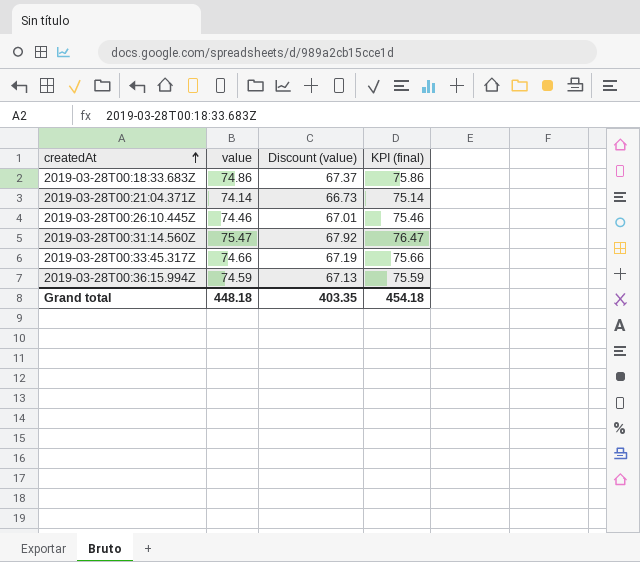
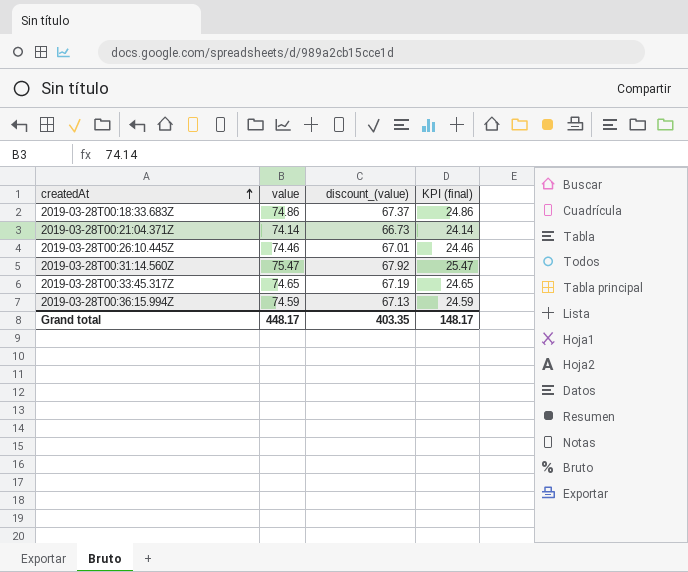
column name: Discount (value) -> discount_(value)
column KPI (final) | formula: [value] + 1 -> [value] - 50
2019-03-28T00:33:45.317Z | value: 74.66 -> 74.65
Grand total | value: 448.18 -> 448.17
Grand total | KPI (final): 454.18 -> 148.17

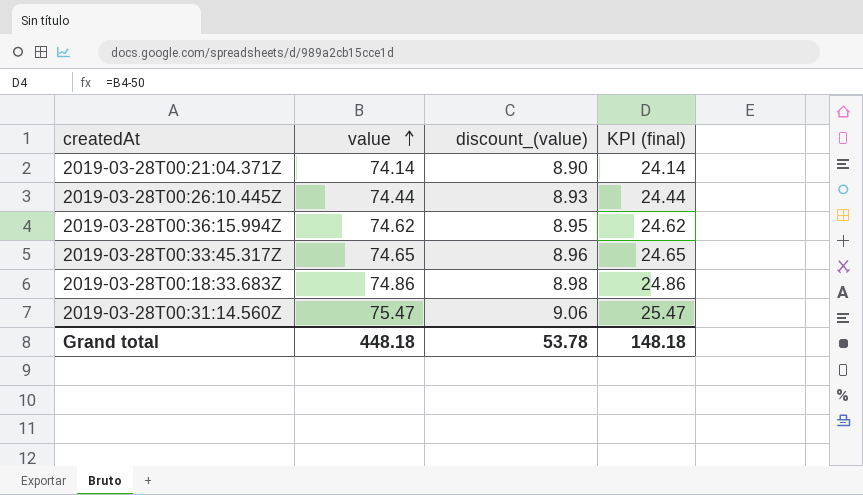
row order: createdAt ascending -> value ascending
column discount_(value) | formula: [value] * 0.9 -> [value] * 0.12
2019-03-28T00:26:10.445Z | value: 74.46 -> 74.44
2019-03-28T00:26:10.445Z | KPI (final): 24.46 -> 24.44
2019-03-28T00:36:15.994Z | value: 74.59 -> 74.62
2019-03-28T00:36:15.994Z | KPI (final): 24.59 -> 24.62
Grand total | value: 448.17 -> 448.18
Grand total | discount_(value): 403.35 -> 53.78
Grand total | KPI (final): 148.17 -> 148.18

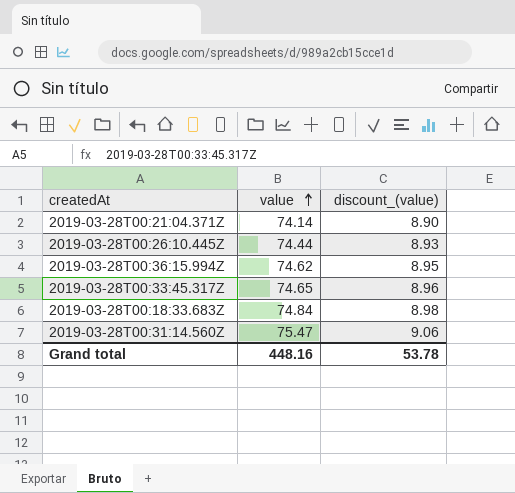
column KPI (final) | formula: [value] - 50 -> none
2019-03-28T00:18:33.683Z | value: 74.86 -> 74.84
Grand total | value: 448.18 -> 448.16

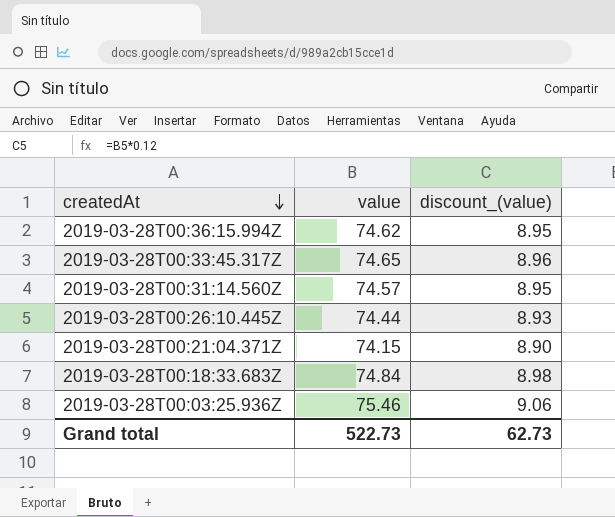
row order: value ascending -> createdAt descending
2019-03-28T00:31:14.560Z | value: 75.47 -> 74.57
2019-03-28T00:31:14.560Z | discount_(value): 9.06 -> 8.95
2019-03-28T00:21:04.371Z | value: 74.14 -> 74.15
row 2019-03-28T00:03:25.936Z: none -> 75.46 | 9.06
Grand total | value: 448.16 -> 522.73
Grand total | discount_(value): 53.78 -> 62.73

